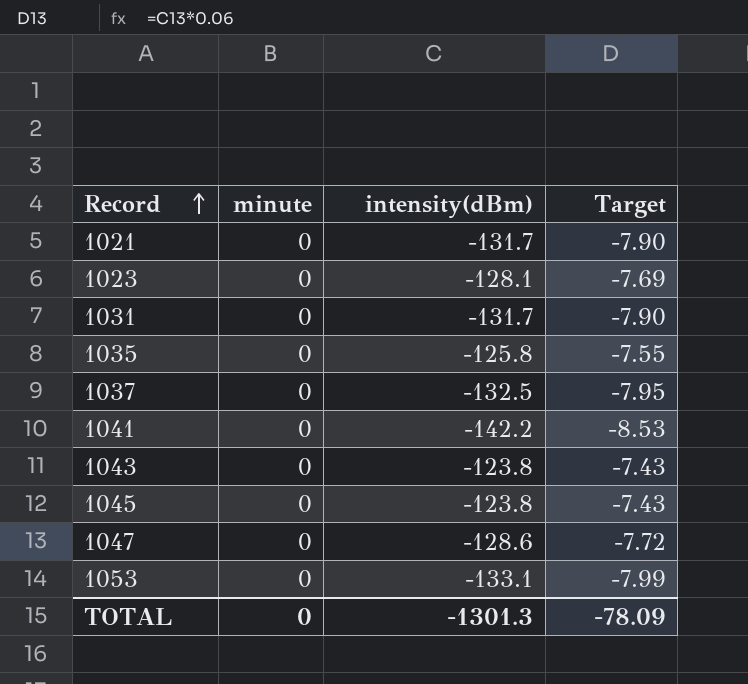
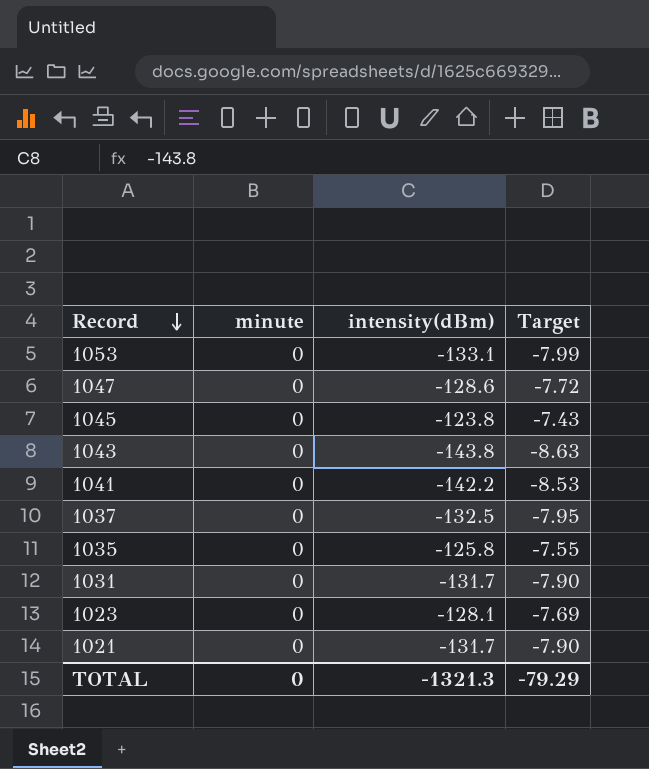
row order: Record ascending -> Record descending
1043 | intensity(dBm): -123.8 -> -143.8
1043 | Target: -7.43 -> -8.63
TOTAL | intensity(dBm): -1301.3 -> -1321.3
TOTAL | Target: -78.09 -> -79.29

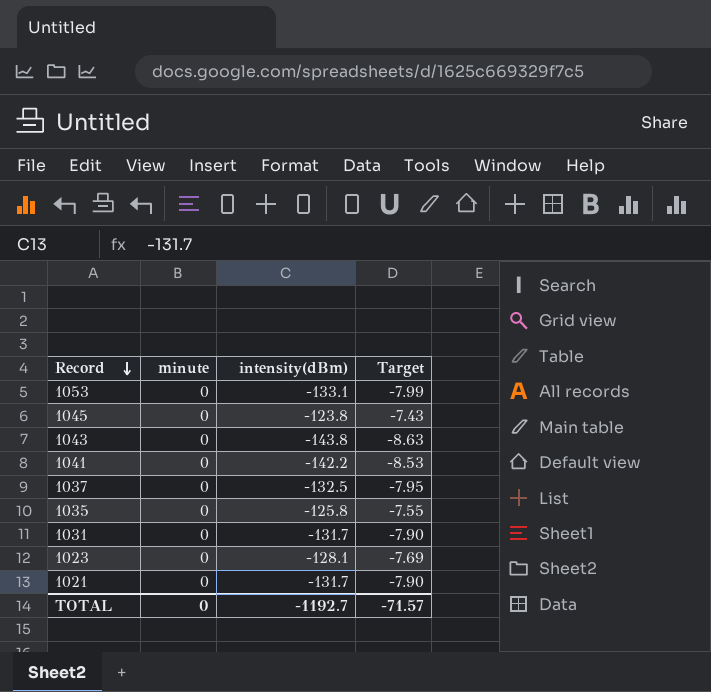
row 1047: 0 | -128.6 | -7.72 -> none
TOTAL | intensity(dBm): -1321.3 -> -1192.7
TOTAL | Target: -79.29 -> -71.57

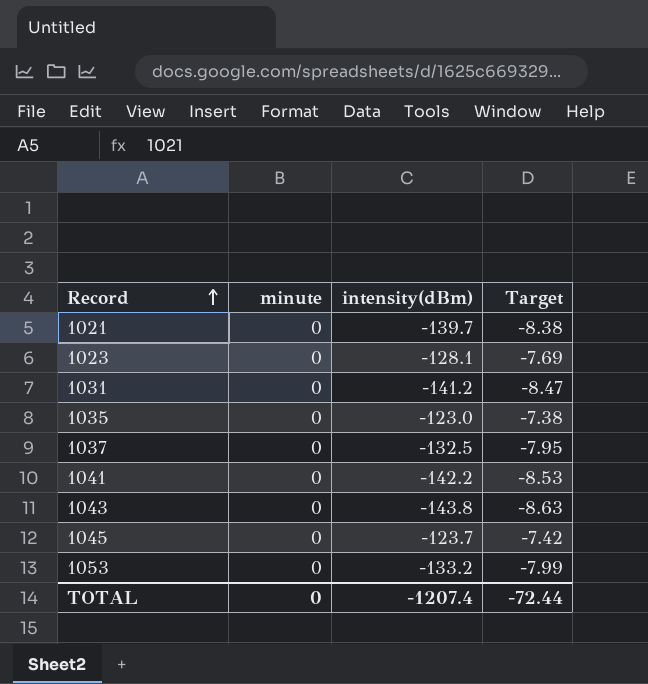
row order: Record descending -> Record ascending
1021 | intensity(dBm): -131.7 -> -139.7
1021 | Target: -7.90 -> -8.38
1031 | intensity(dBm): -131.7 -> -141.2
1031 | Target: -7.90 -> -8.47
1035 | intensity(dBm): -125.8 -> -123.0
1035 | Target: -7.55 -> -7.38
1045 | intensity(dBm): -123.8 -> -123.7
1045 | Target: -7.43 -> -7.42
1053 | intensity(dBm): -133.1 -> -133.2
TOTAL | intensity(dBm): -1192.7 -> -1207.4
TOTAL | Target: -71.57 -> -72.44

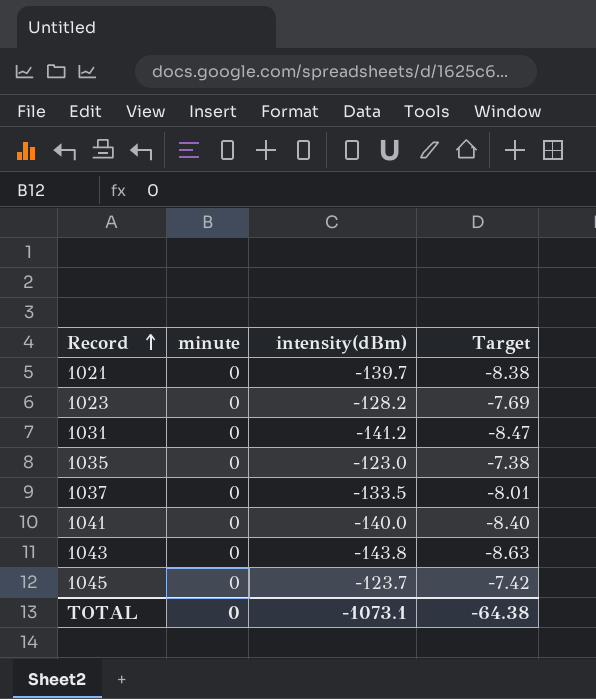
row 1053: 0 | -133.2 | -7.99 -> none
1023 | intensity(dBm): -128.1 -> -128.2
1037 | intensity(dBm): -132.5 -> -133.5
1037 | Target: -7.95 -> -8.01
1041 | intensity(dBm): -142.2 -> -140.0
1041 | Target: -8.53 -> -8.40
TOTAL | intensity(dBm): -1207.4 -> -1073.1
TOTAL | Target: -72.44 -> -64.38

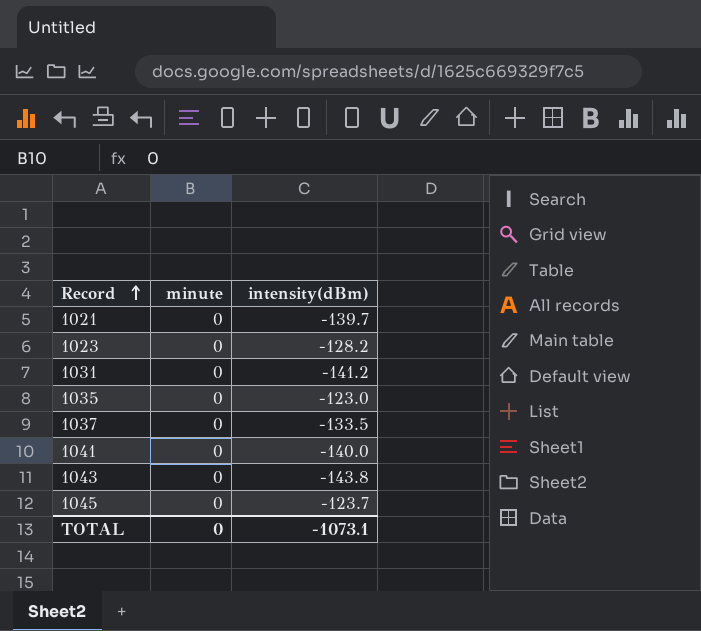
column Target | formula: [intensity(dBm)] * 0.06 -> none

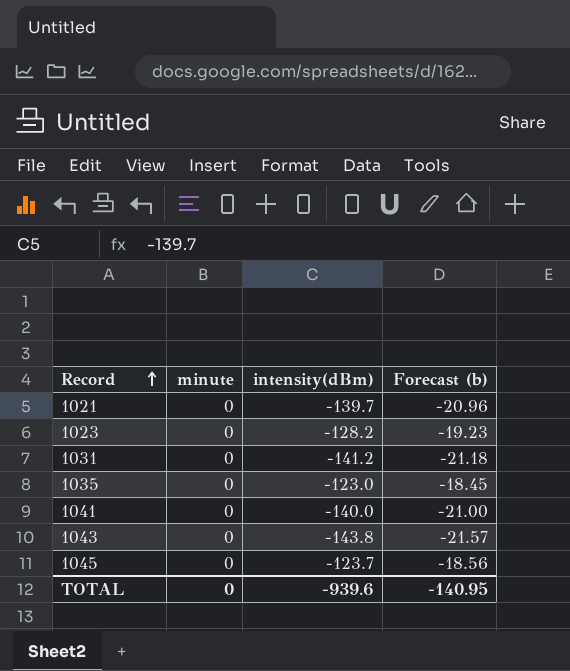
column Forecast (b) | formula: none -> [intensity(dBm)] * 0.15
row 1037: 0 | -133.5 -> none
TOTAL | intensity(dBm): -1073.1 -> -939.6

